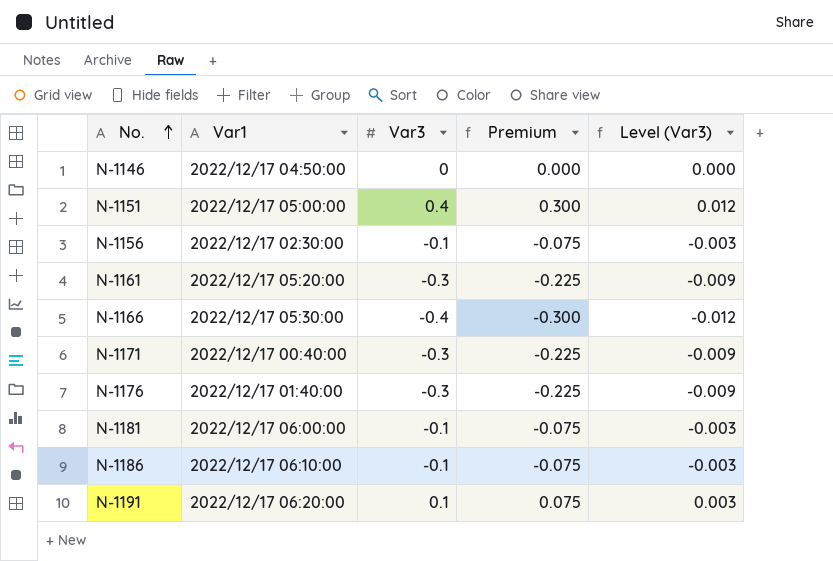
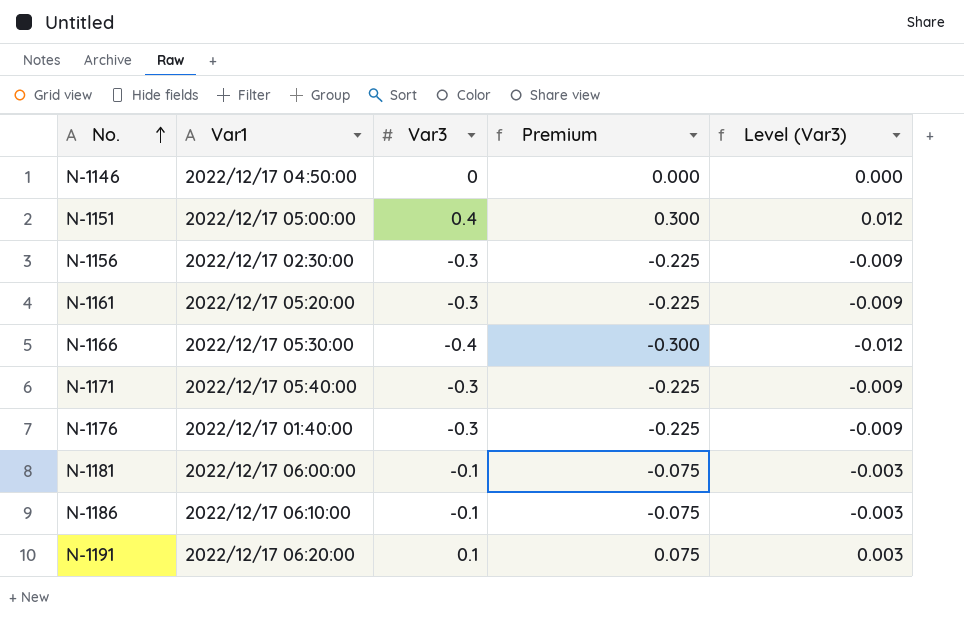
N-1156 | Var3: -0.1 -> -0.3
N-1156 | Premium: -0.075 -> -0.225
N-1156 | Level (Var3): -0.003 -> -0.009
N-1171 | Var1: 2022/12/17 00:40:00 -> 2022/12/17 05:40:00

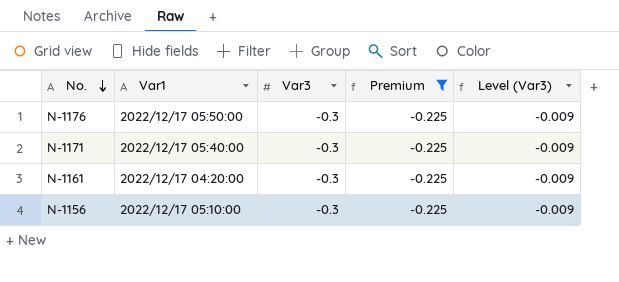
filter: none -> Premium = -0.225
row order: No. ascending -> No. descending
N-1176 | Var1: 2022/12/17 01:40:00 -> 2022/12/17 05:50:00
N-1161 | Var1: 2022/12/17 05:20:00 -> 2022/12/17 04:20:00
N-1156 | Var1: 2022/12/17 02:30:00 -> 2022/12/17 05:10:00

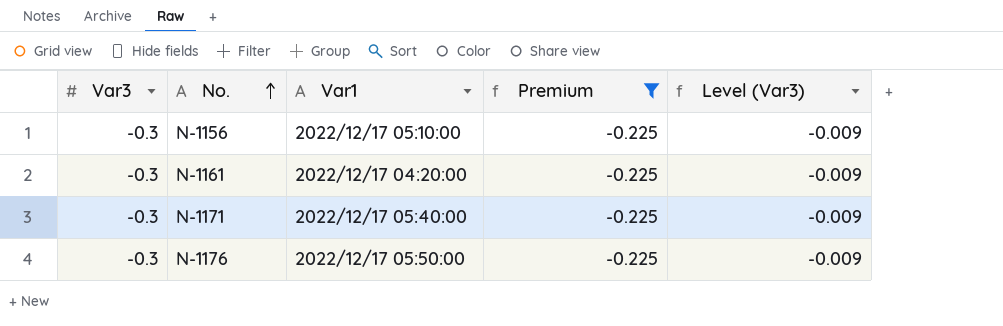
row order: No. descending -> No. ascending
column Var3 | position: 3 -> 1

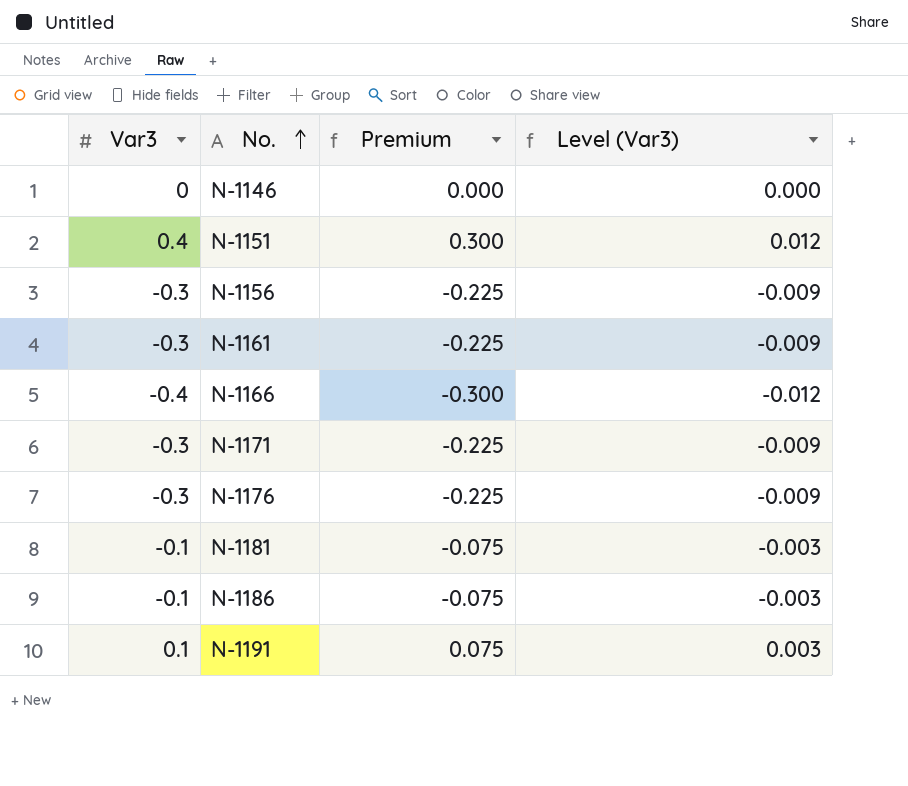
filter: Premium = -0.225 -> none
column Var1 | position: 3 -> none

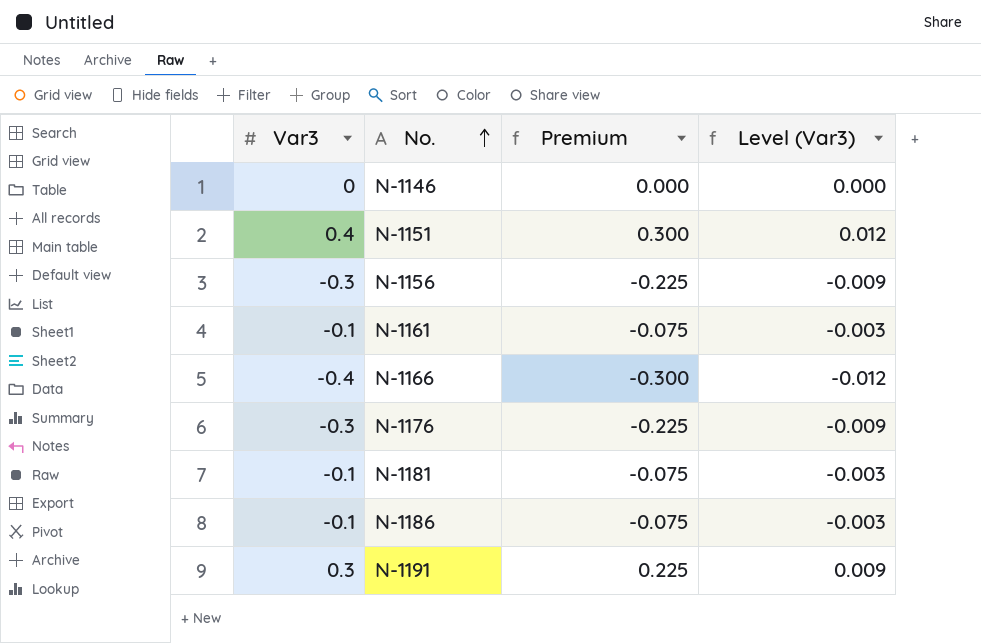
row N-1171: -0.3 | -0.225 | -0.009 -> none
N-1161 | Var3: -0.3 -> -0.1
N-1161 | Premium: -0.225 -> -0.075
N-1161 | Level (Var3): -0.009 -> -0.003
N-1191 | Var3: 0.1 -> 0.3
N-1191 | Premium: 0.075 -> 0.225
N-1191 | Level (Var3): 0.003 -> 0.009

